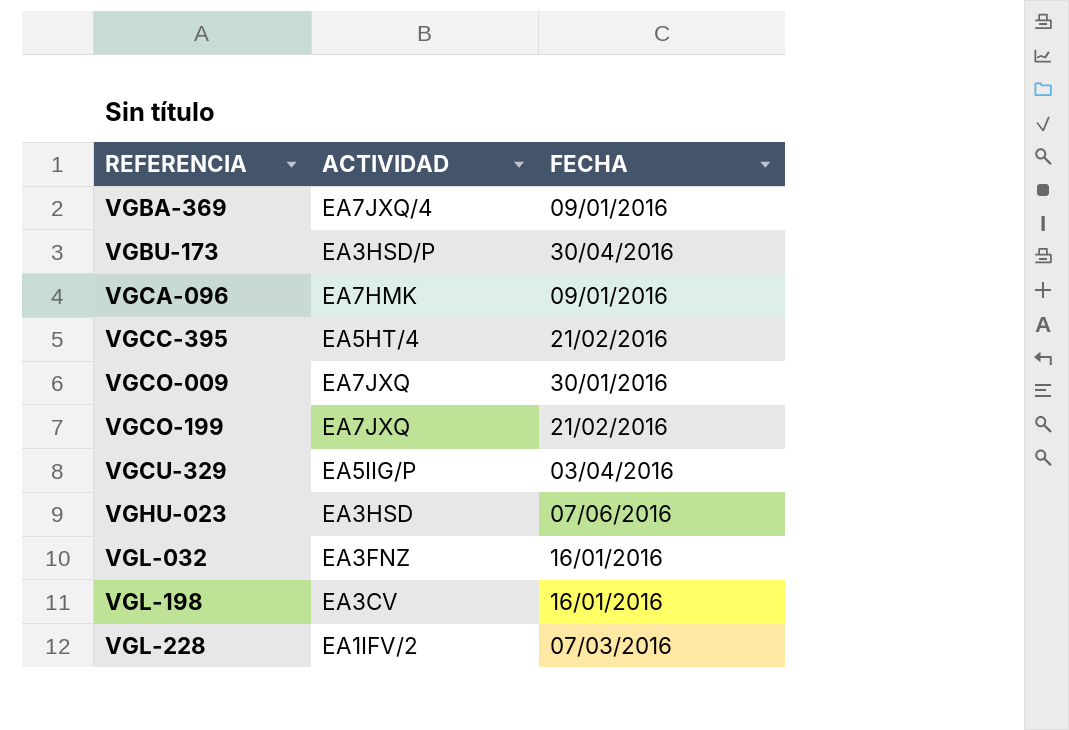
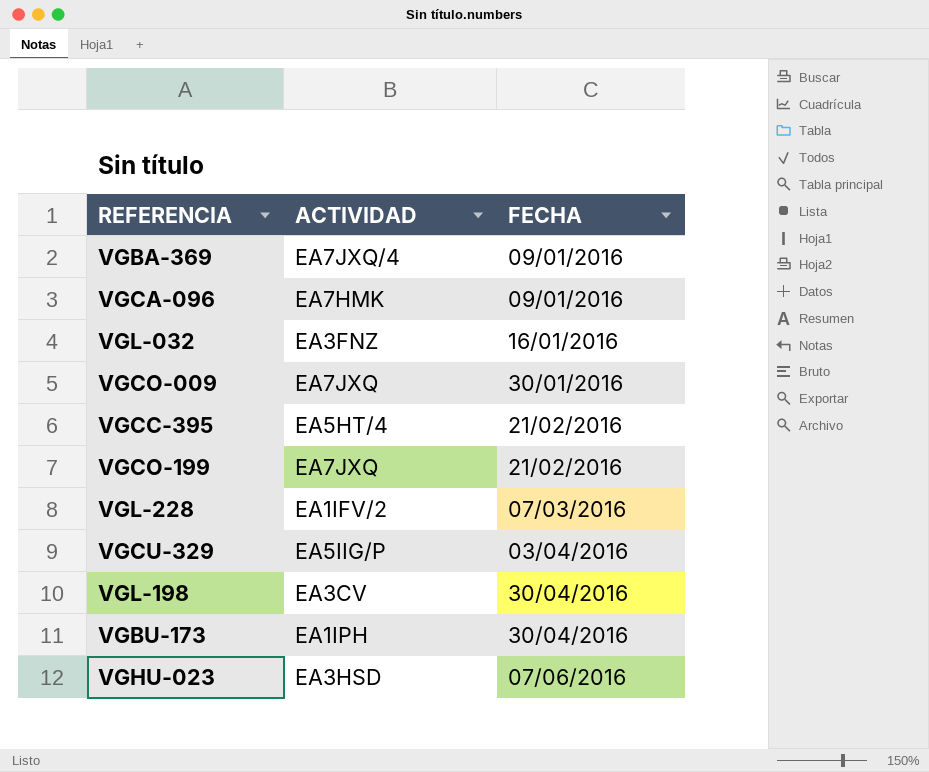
row order: REFERENCIA ascending -> FECHA ascending
VGL-198 | FECHA: 16/01/2016 -> 30/04/2016
VGBU-173 | ACTIVIDAD: EA3HSD/P -> EA1IPH

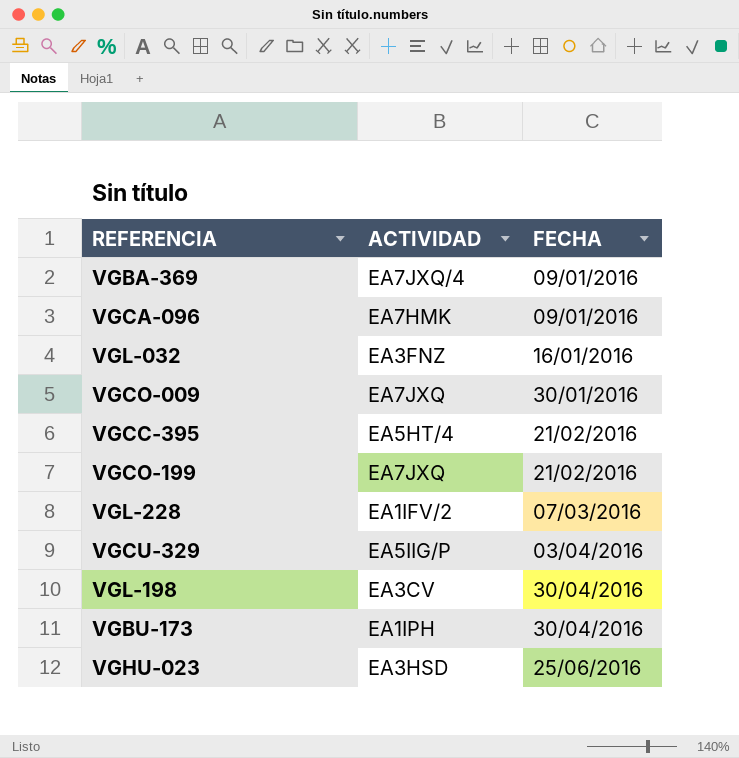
VGHU-023 | FECHA: 07/06/2016 -> 25/06/2016

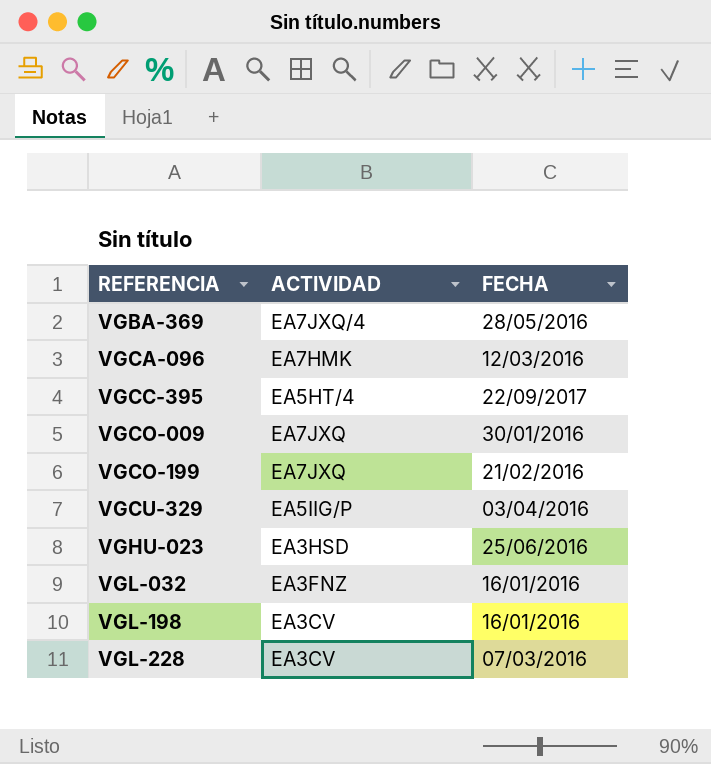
row order: FECHA ascending -> REFERENCIA ascending
row VGBU-173: EA1IPH | 30/04/2016 -> none
VGBA-369 | FECHA: 09/01/2016 -> 28/05/2016
VGCA-096 | FECHA: 09/01/2016 -> 12/03/2016
VGCC-395 | FECHA: 21/02/2016 -> 22/09/2017
VGL-198 | FECHA: 30/04/2016 -> 16/01/2016
VGL-228 | ACTIVIDAD: EA1IFV/2 -> EA3CV

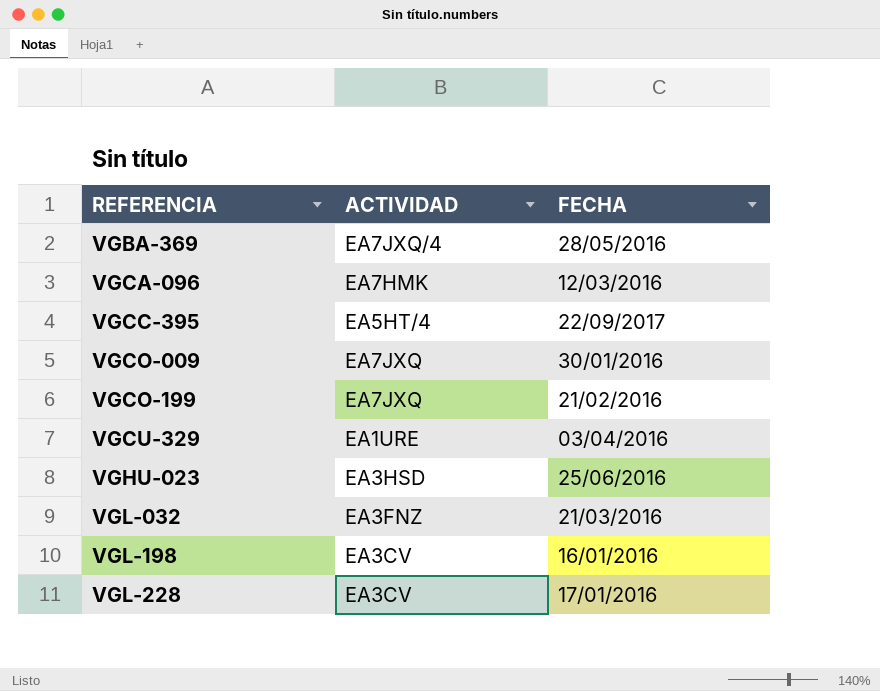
VGCU-329 | ACTIVIDAD: EA5IIG/P -> EA1URE
VGL-032 | FECHA: 16/01/2016 -> 21/03/2016
VGL-228 | FECHA: 07/03/2016 -> 17/01/2016

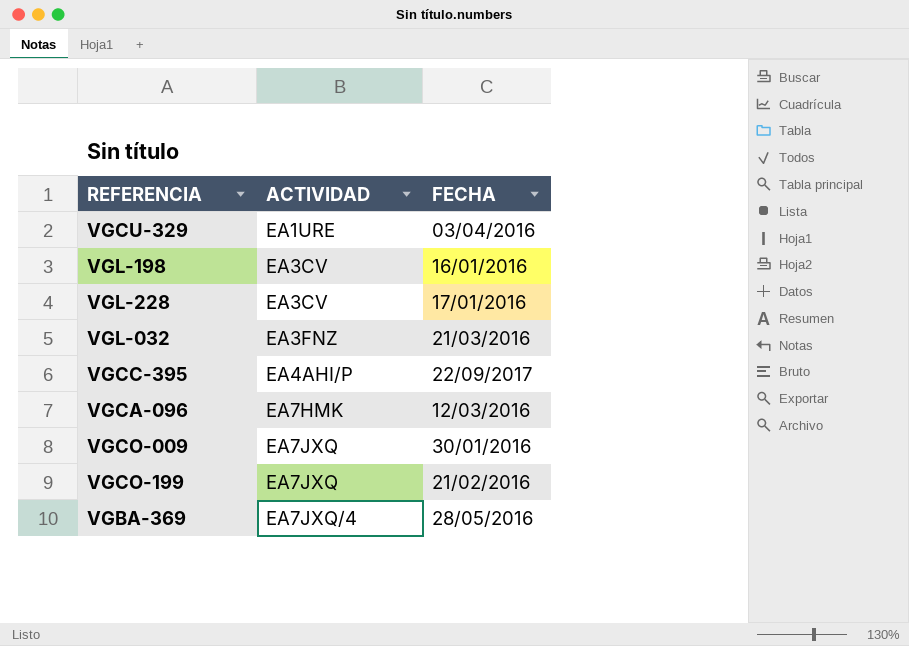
row order: REFERENCIA ascending -> ACTIVIDAD ascending
row VGHU-023: EA3HSD | 25/06/2016 -> none
VGCC-395 | ACTIVIDAD: EA5HT/4 -> EA4AHI/P

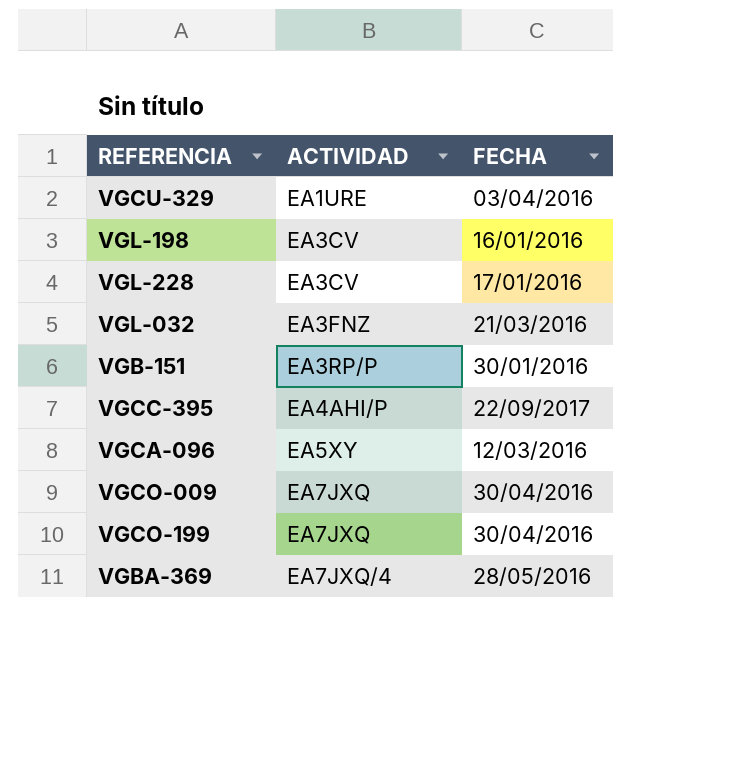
row VGB-151: none -> EA3RP/P | 30/01/2016
VGCA-096 | ACTIVIDAD: EA7HMK -> EA5XY
VGCO-009 | FECHA: 30/01/2016 -> 30/04/2016
VGCO-199 | FECHA: 21/02/2016 -> 30/04/2016

